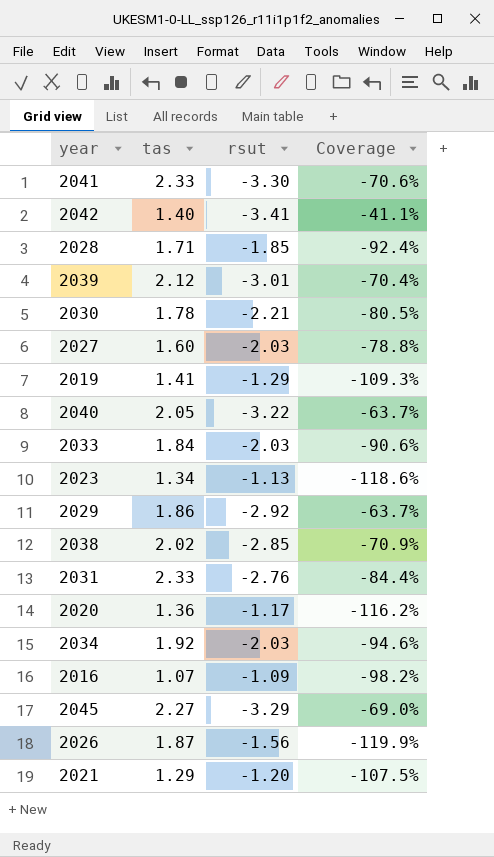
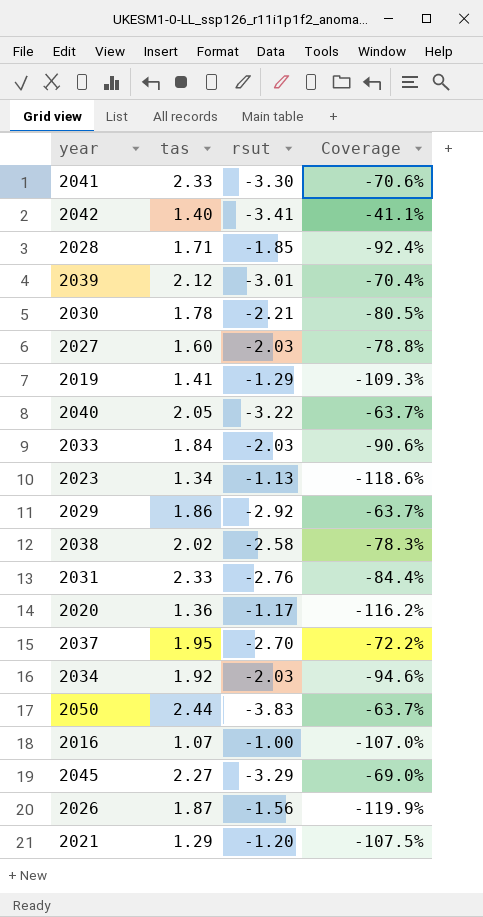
2038 | rsut: -2.85 -> -2.58
2038 | Coverage: -70.9% -> -78.3%
row 2037: none -> 1.95 | -2.70 | -72.2%
row 2050: none -> 2.44 | -3.83 | -63.7%
2016 | rsut: -1.09 -> -1.00
2016 | Coverage: -98.2% -> -107.0%

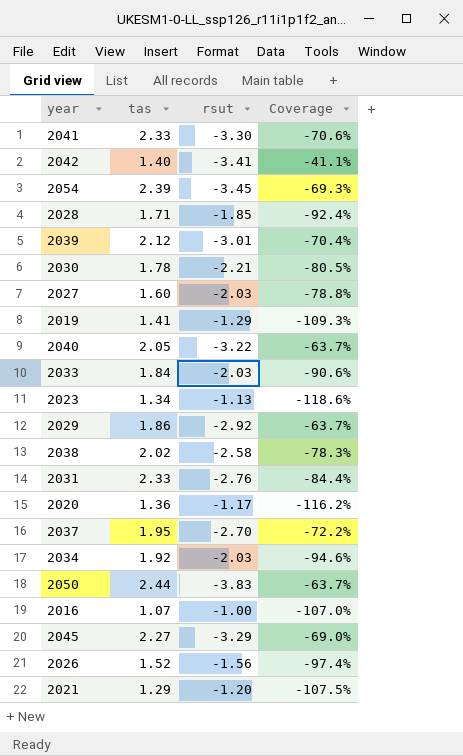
row 2054: none -> 2.39 | -3.45 | -69.3%
2026 | tas: 1.87 -> 1.52
2026 | Coverage: -119.9% -> -97.4%

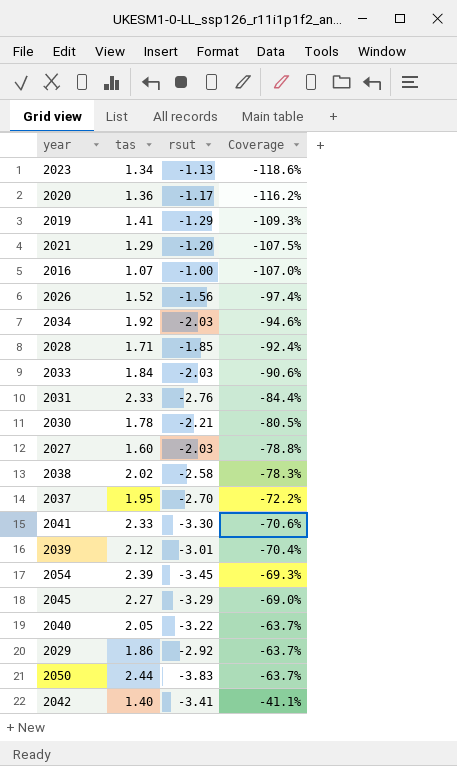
row order: none -> Coverage ascending

